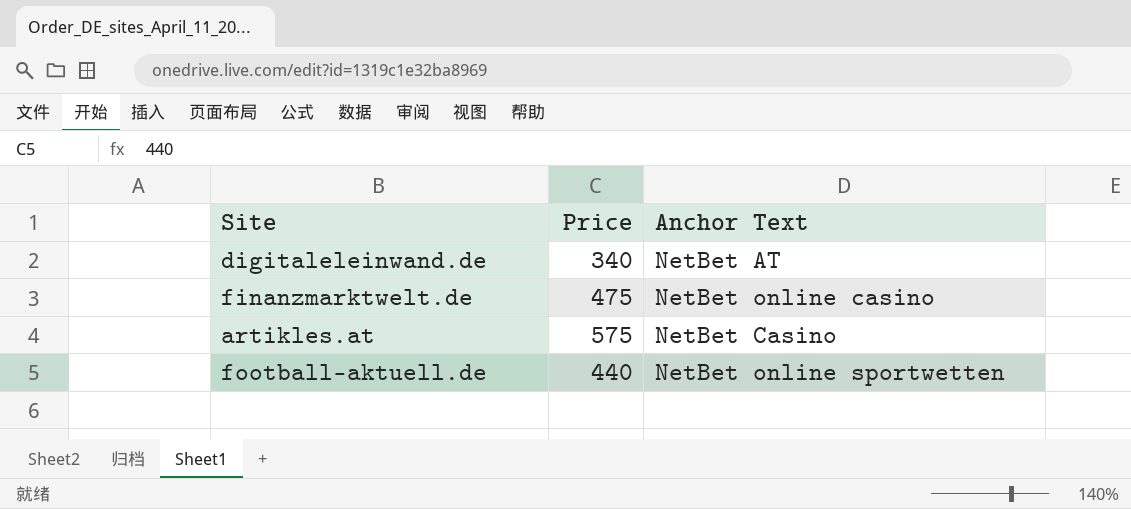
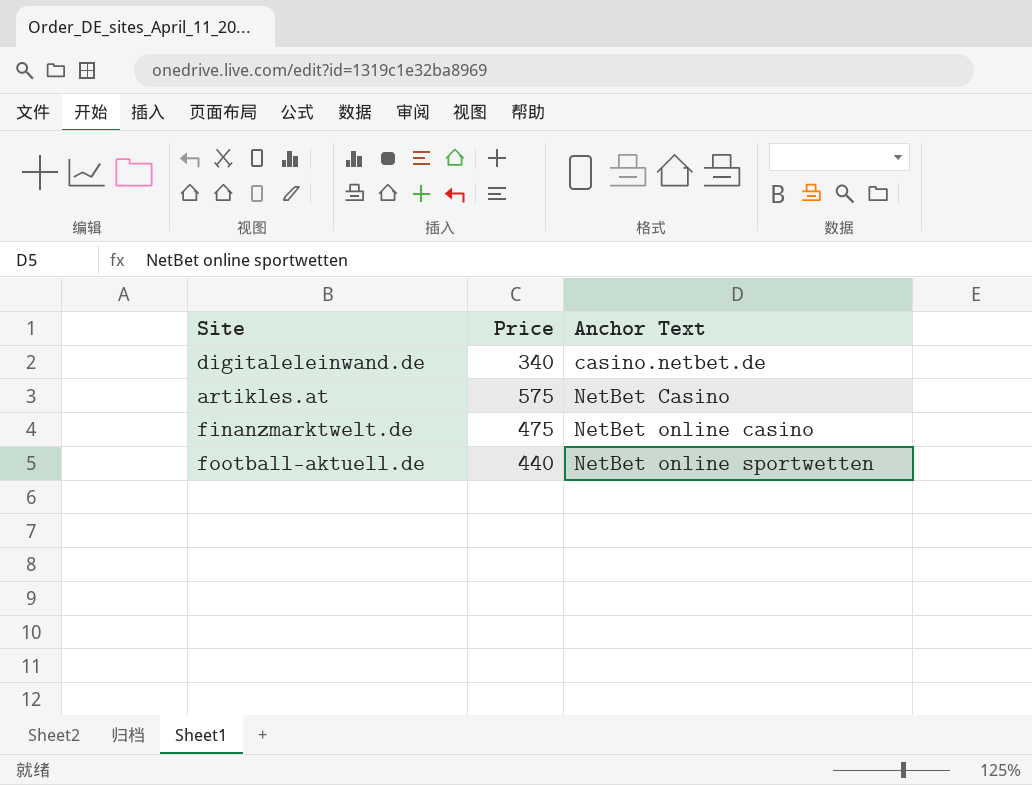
row order: none -> Anchor Text ascending
digitaleleinwand.de | Anchor Text: NetBet AT -> casino.netbet.de

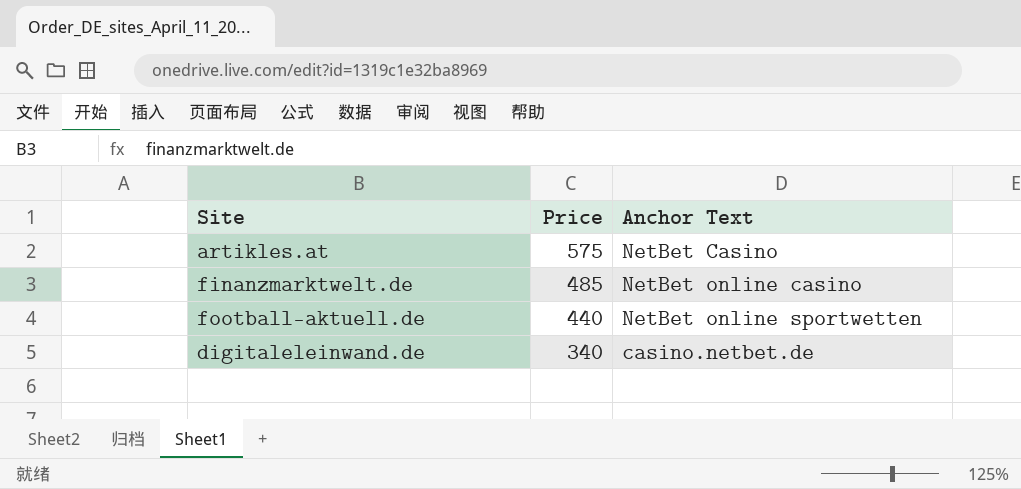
row order: Anchor Text ascending -> Price descending
finanzmarktwelt.de | Price: 475 -> 485

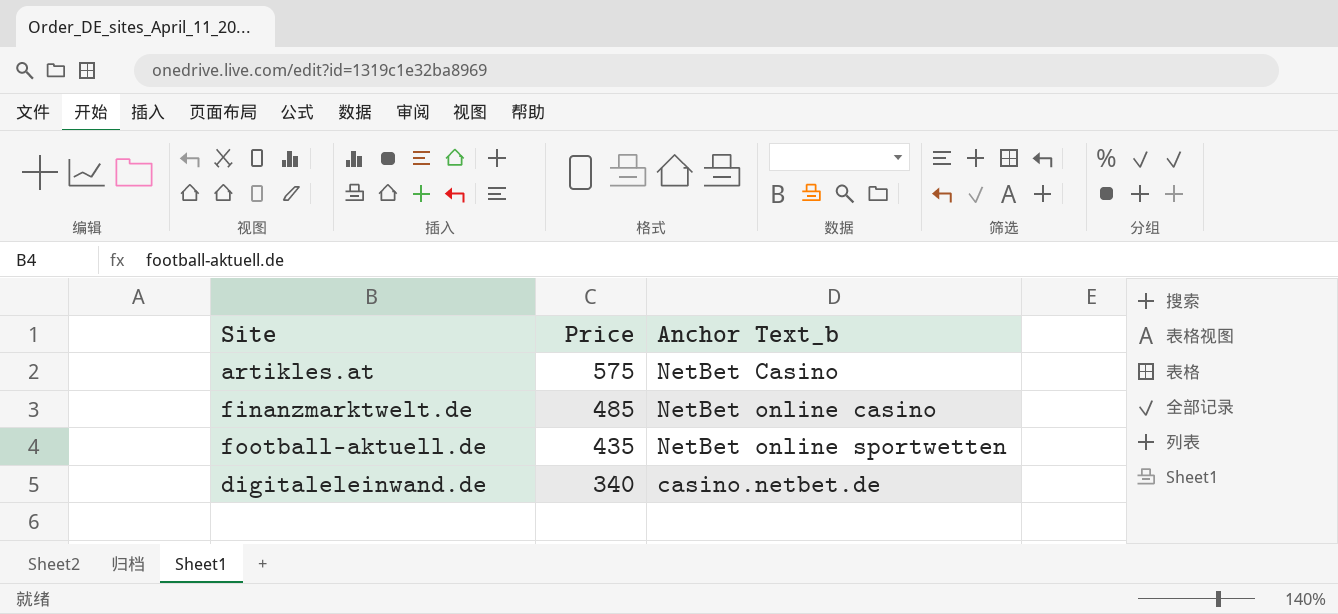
column name: Anchor Text -> Anchor Text_b
football-aktuell.de | Price: 440 -> 435

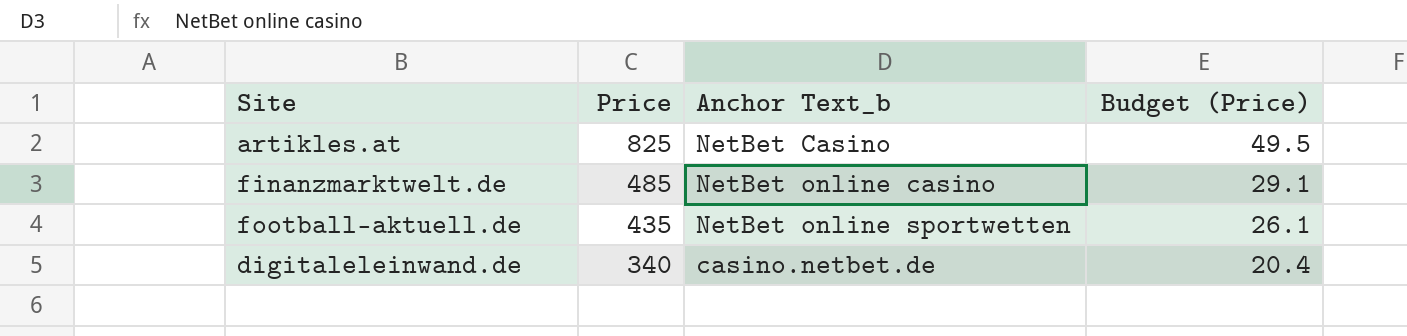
column Budget (Price) | formula: none -> [Price] * 0.06
artikles.at | Price: 575 -> 825

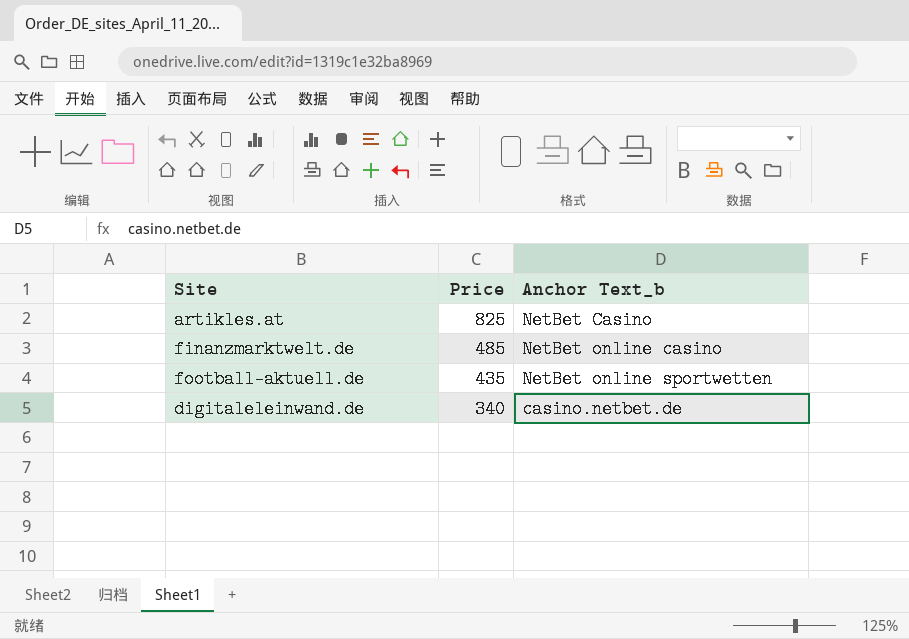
column Budget (Price) | formula: [Price] * 0.06 -> none

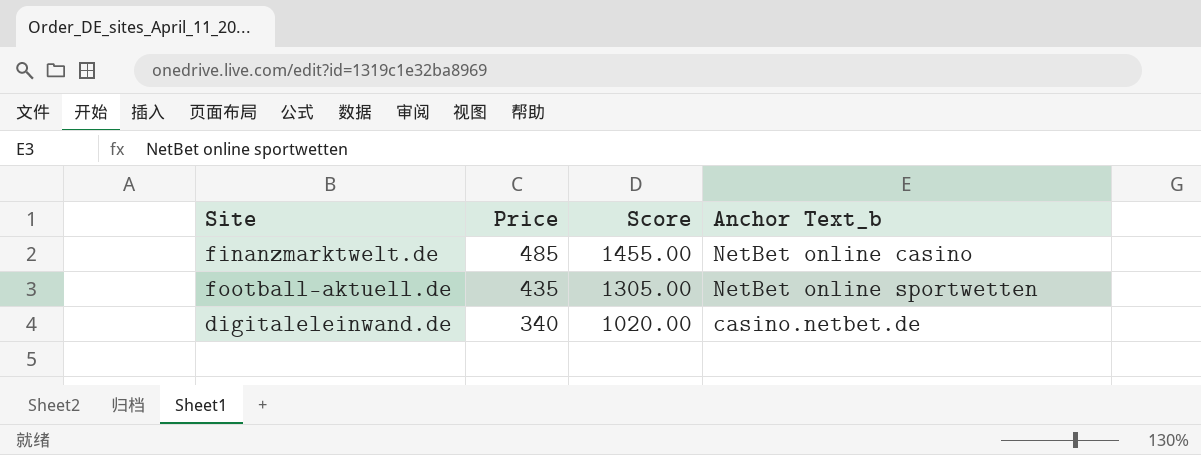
column Score | formula: none -> [Price] * 3
row artikles.at: 825 | NetBet Casino -> none

